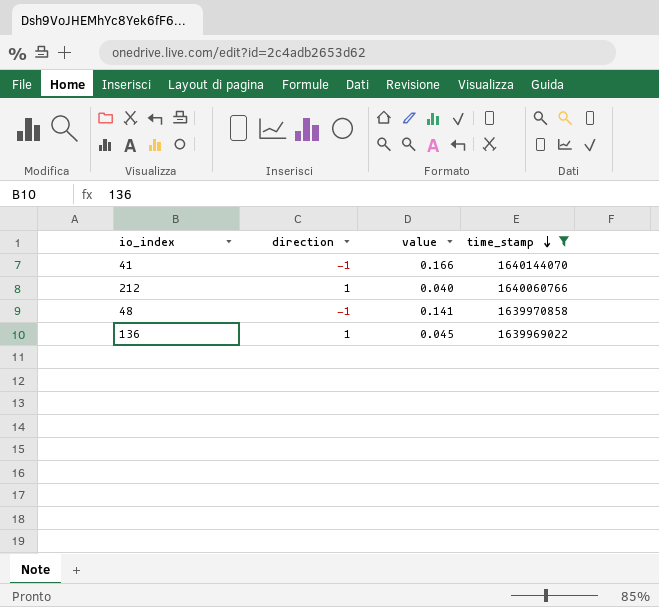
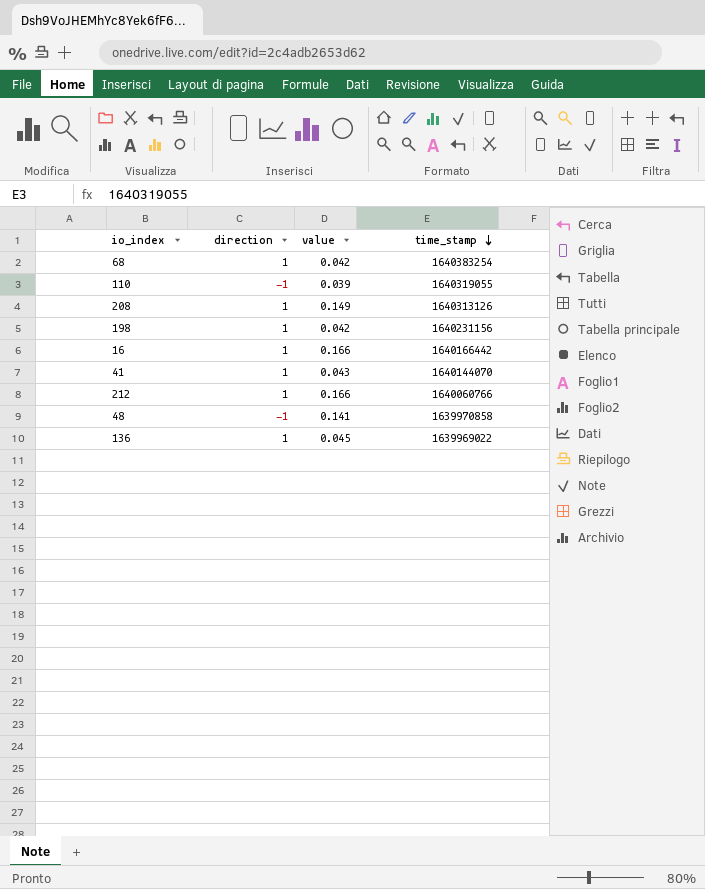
filter: time_stamp <= 1640144070 -> none
41 | direction: -1 -> 1
41 | value: 0.166 -> 0.043
212 | value: 0.040 -> 0.166

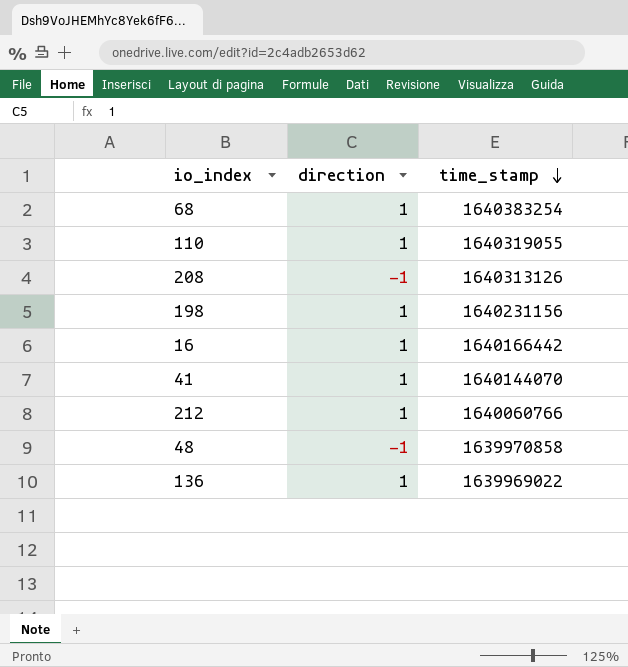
column value | position: 3 -> none
110 | direction: -1 -> 1
208 | direction: 1 -> -1

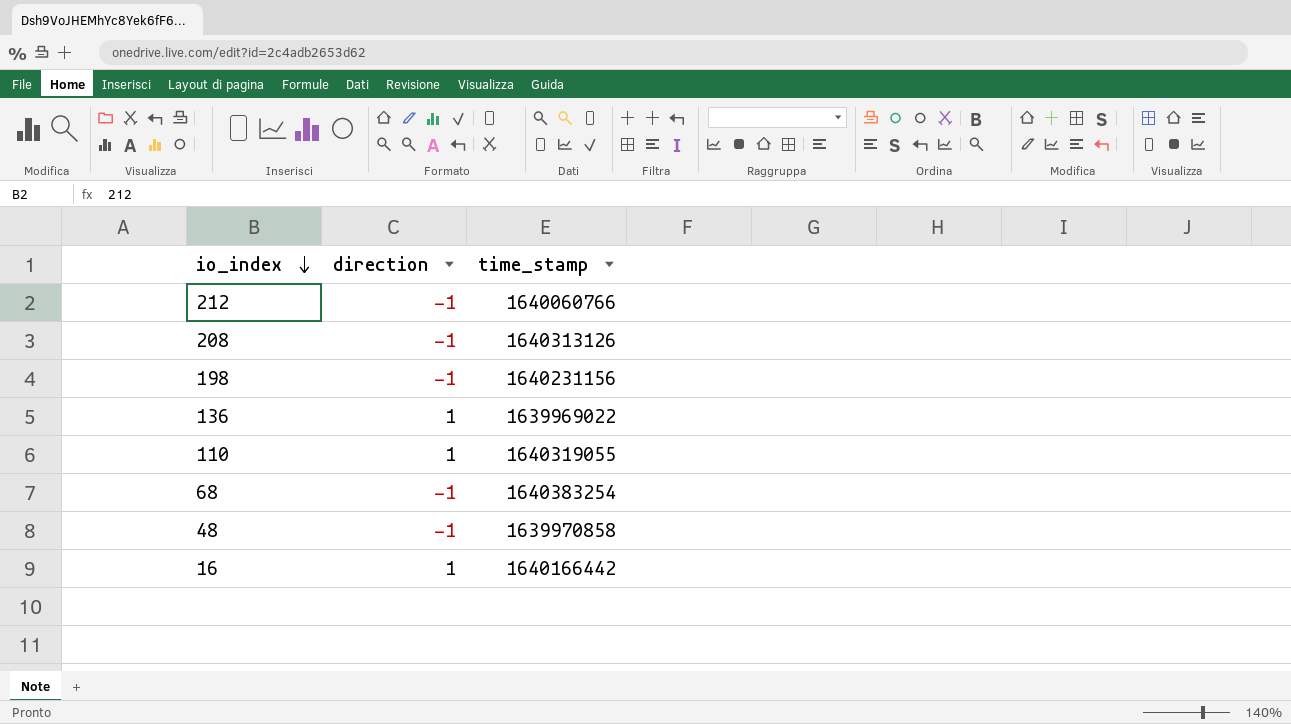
row order: time_stamp descending -> io_index descending
row 41: 1 | 1640144070 -> none
212 | direction: 1 -> -1
198 | direction: 1 -> -1
68 | direction: 1 -> -1

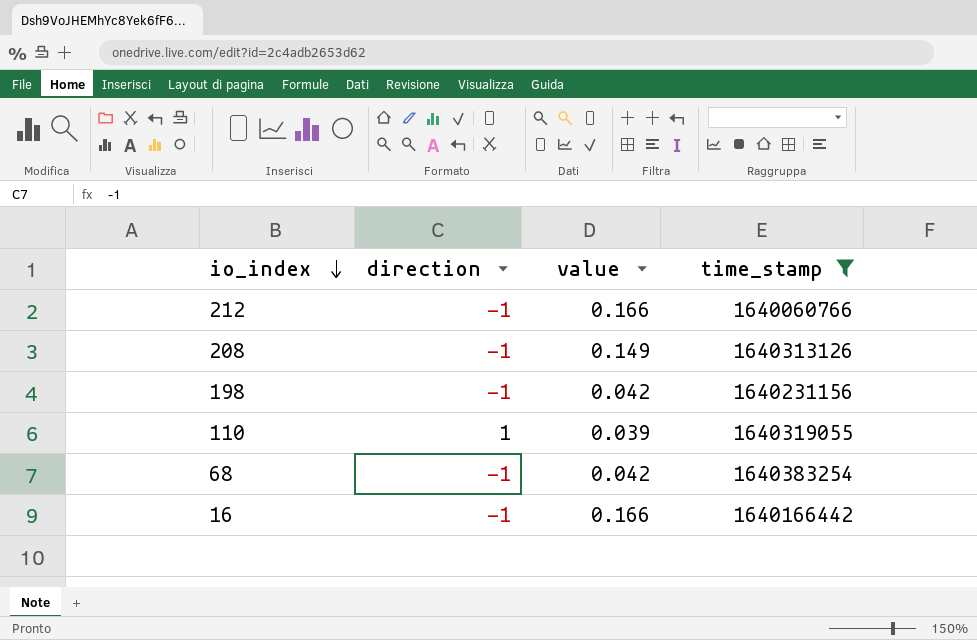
filter: none -> time_stamp >= 1640060766
column value | position: none -> 3
16 | direction: 1 -> -1

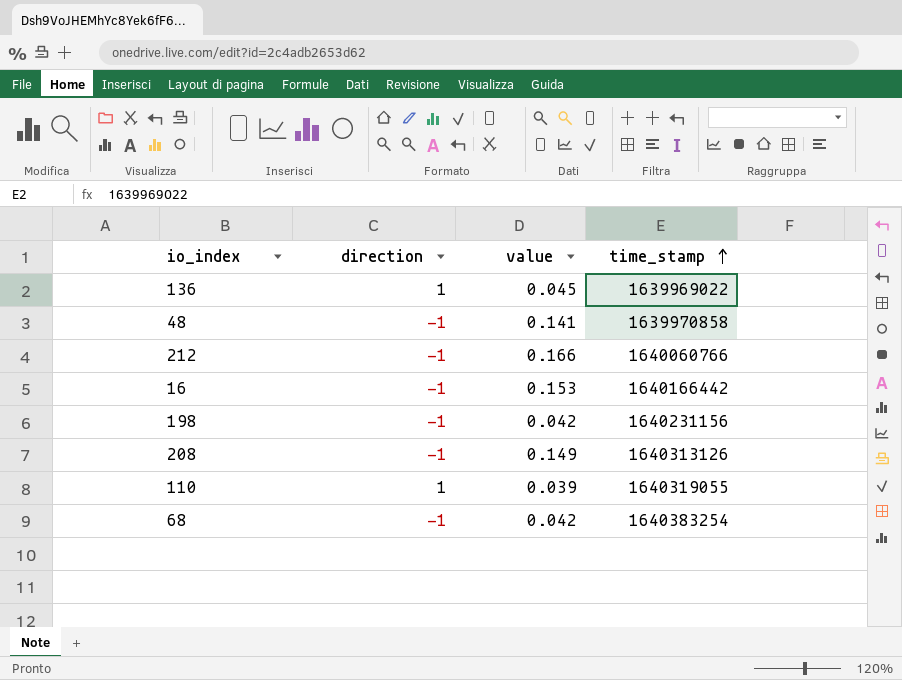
filter: time_stamp >= 1640060766 -> none
row order: io_index descending -> time_stamp ascending
16 | value: 0.166 -> 0.153

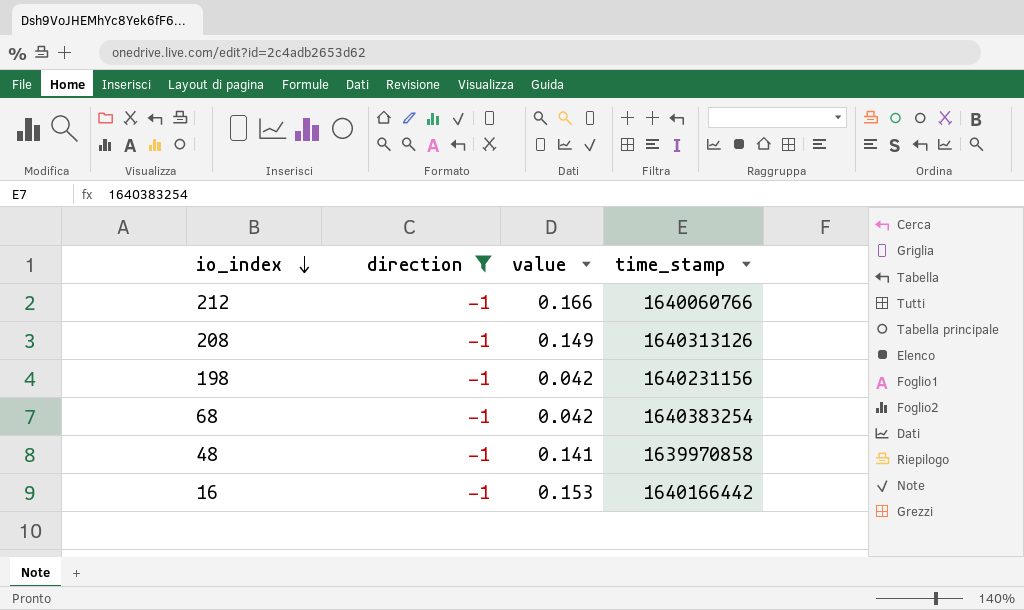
filter: none -> direction = -1
row order: time_stamp ascending -> io_index descending

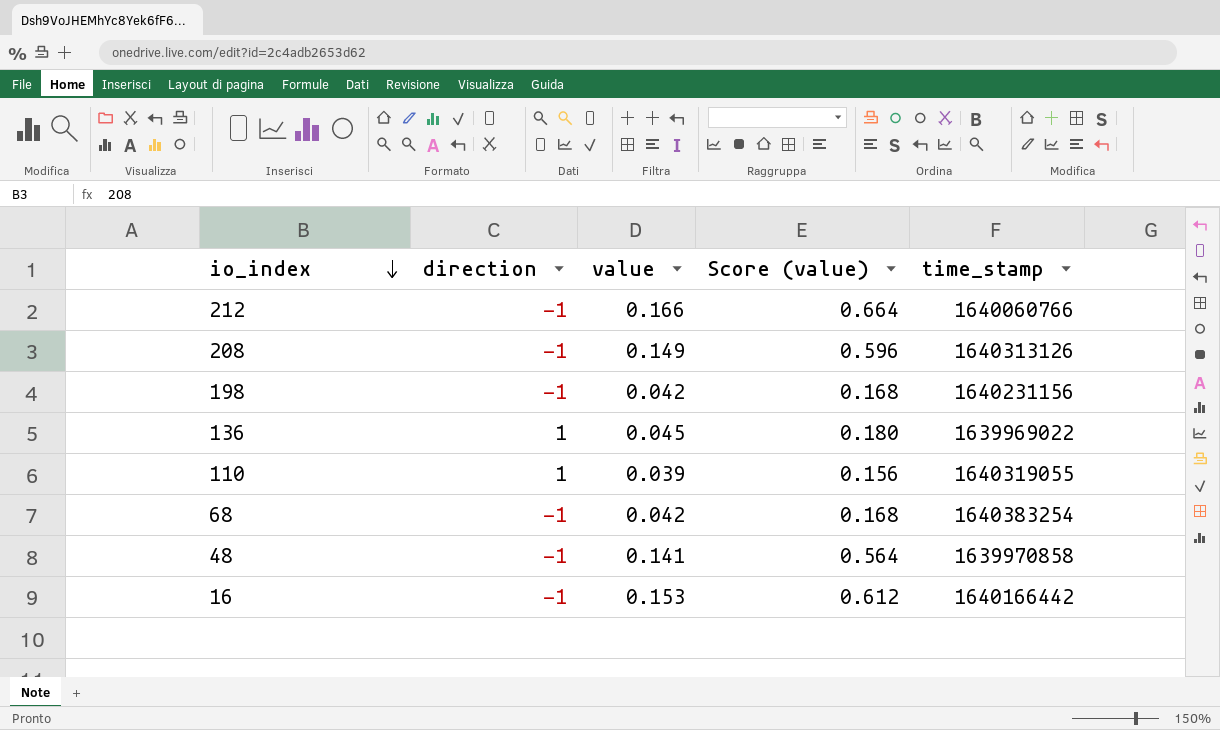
filter: direction = -1 -> none
column Score (value) | formula: none -> [value] * 4

